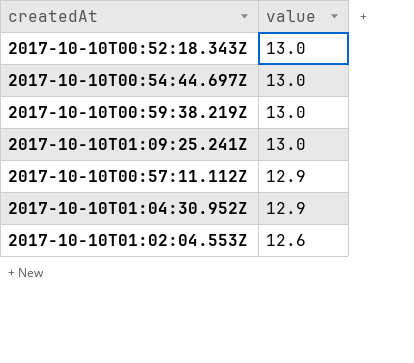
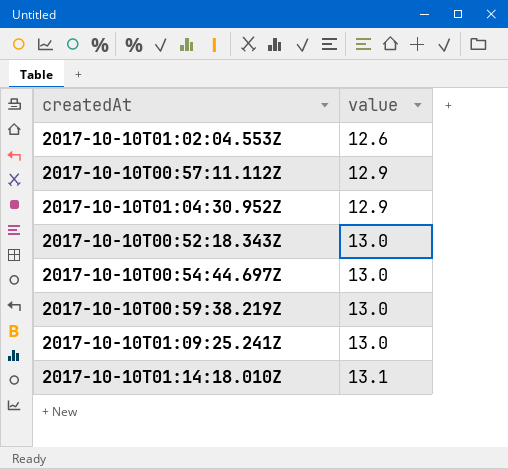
row order: value descending -> value ascending
row 2017-10-10T01:14:18.010Z: none -> 13.1

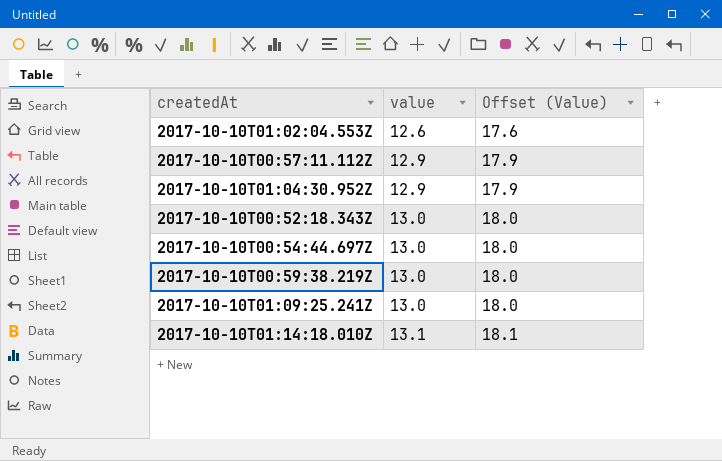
column Offset (Value) | formula: none -> [value] + 5

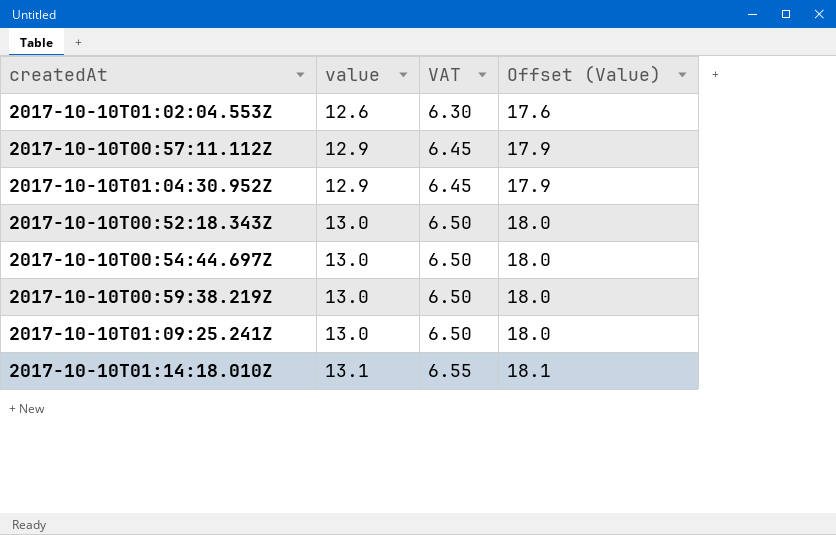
column VAT | formula: none -> [value] * 0.5

